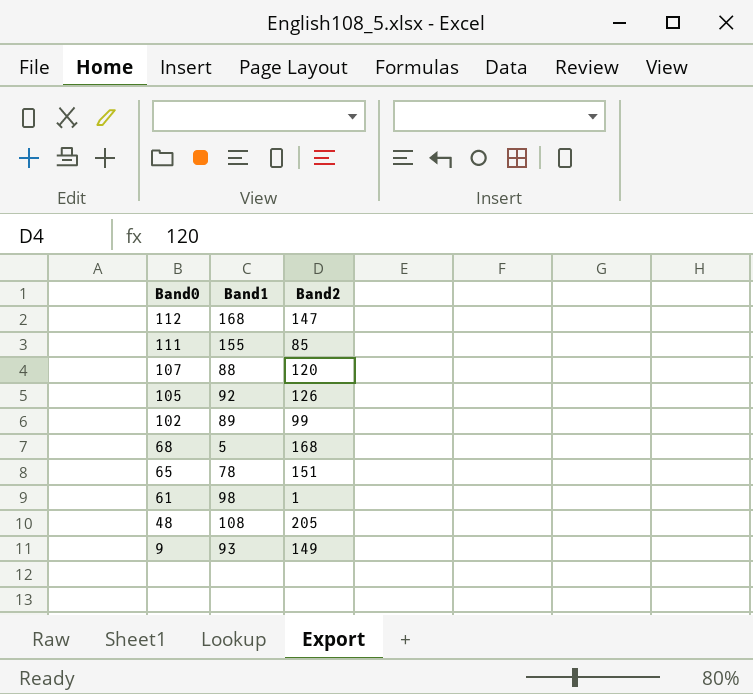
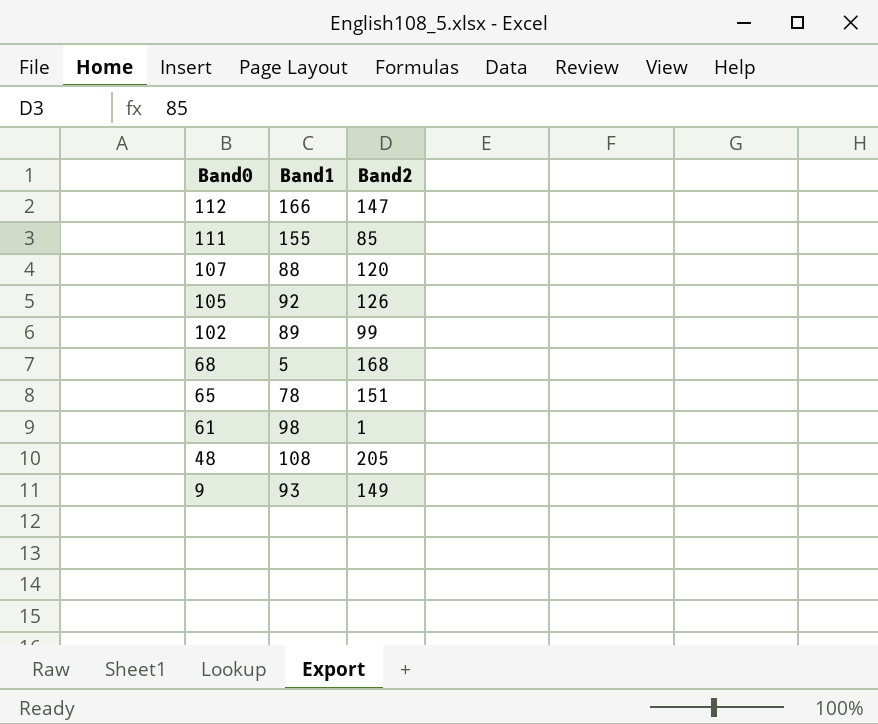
112 | Band1: 168 -> 166

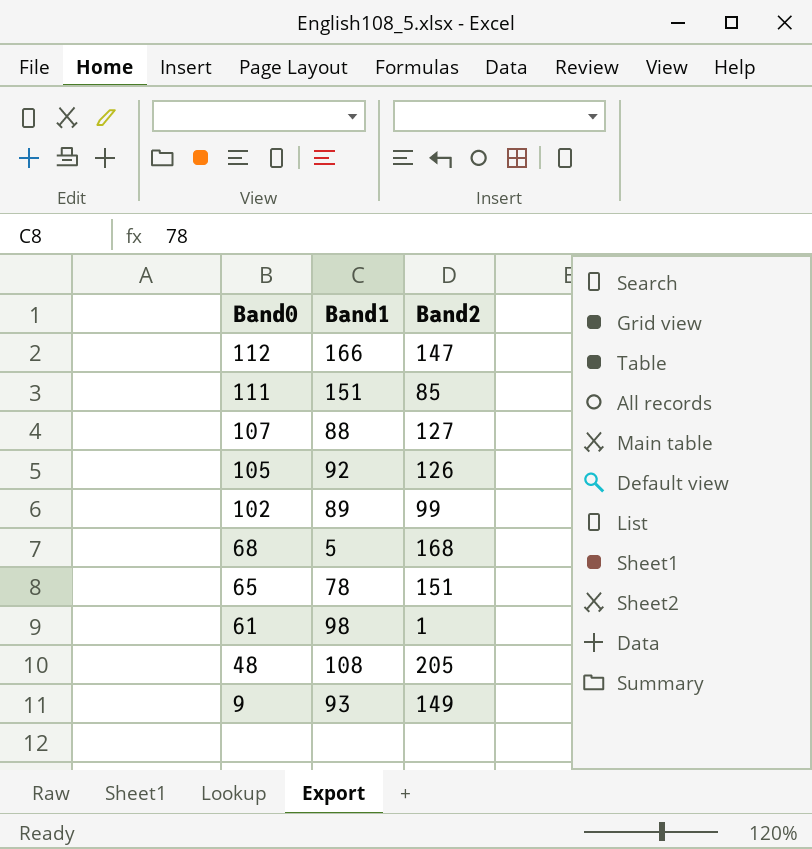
111 | Band1: 155 -> 151
107 | Band2: 120 -> 127

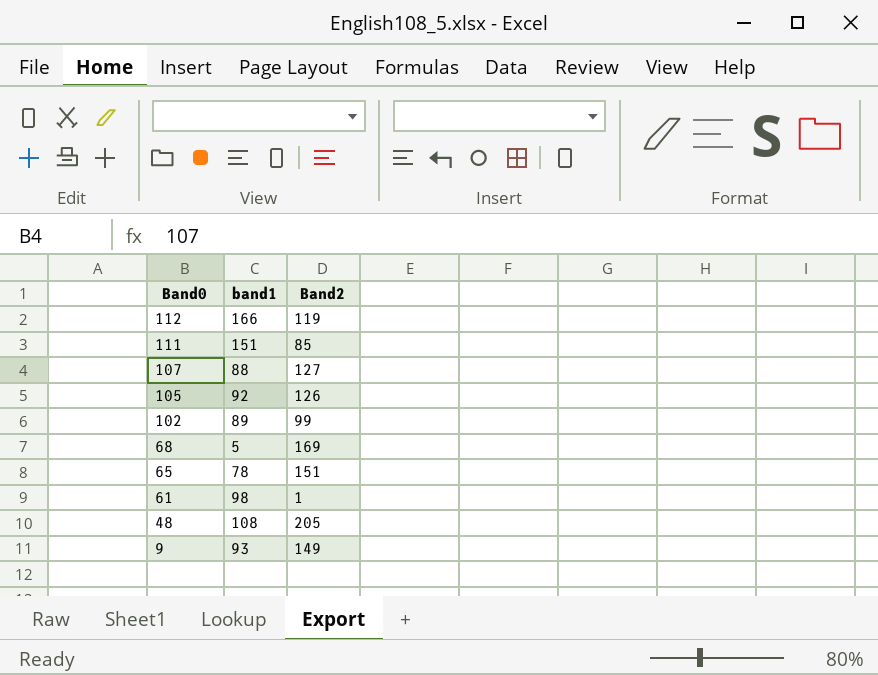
column name: Band1 -> band1
112 | Band2: 147 -> 119
68 | Band2: 168 -> 169

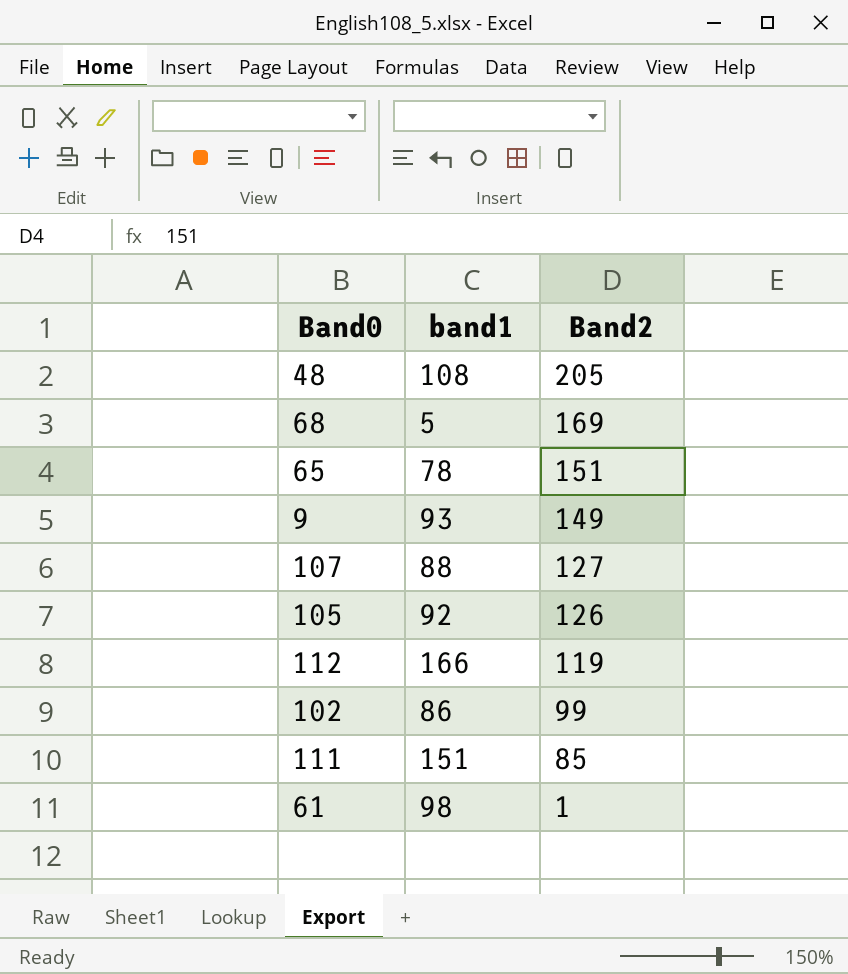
row order: Band0 descending -> Band2 descending
102 | band1: 89 -> 86

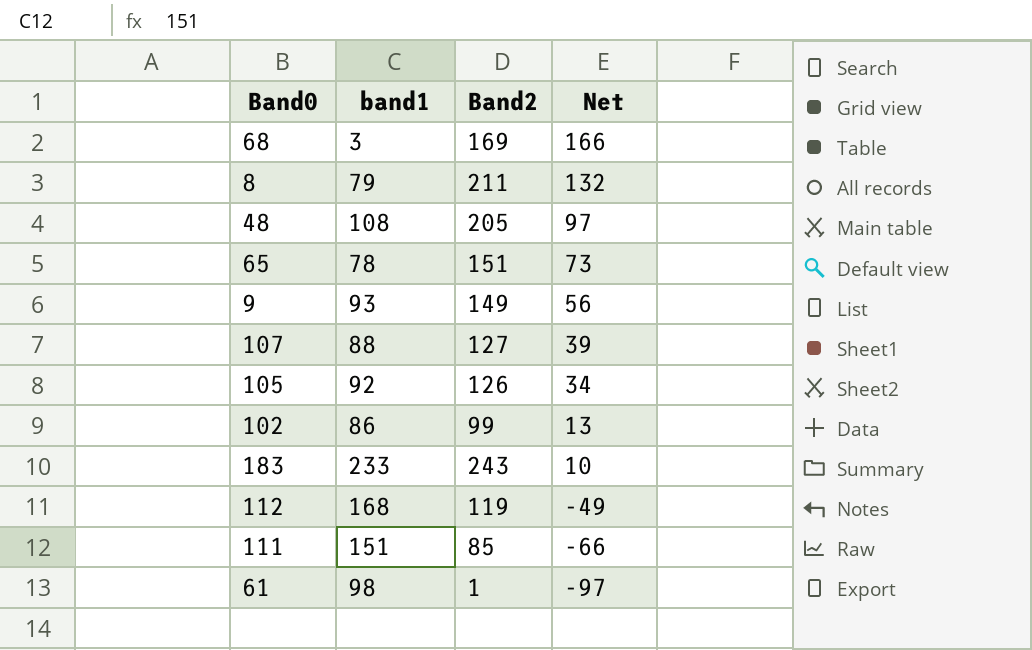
row order: Band2 descending -> Net descending
column Net | formula: none -> [Band2] - [band1]
68 | band1: 5 -> 3
row 8: none -> 79 | 211 | 132
row 183: none -> 233 | 243 | 10
112 | band1: 166 -> 168

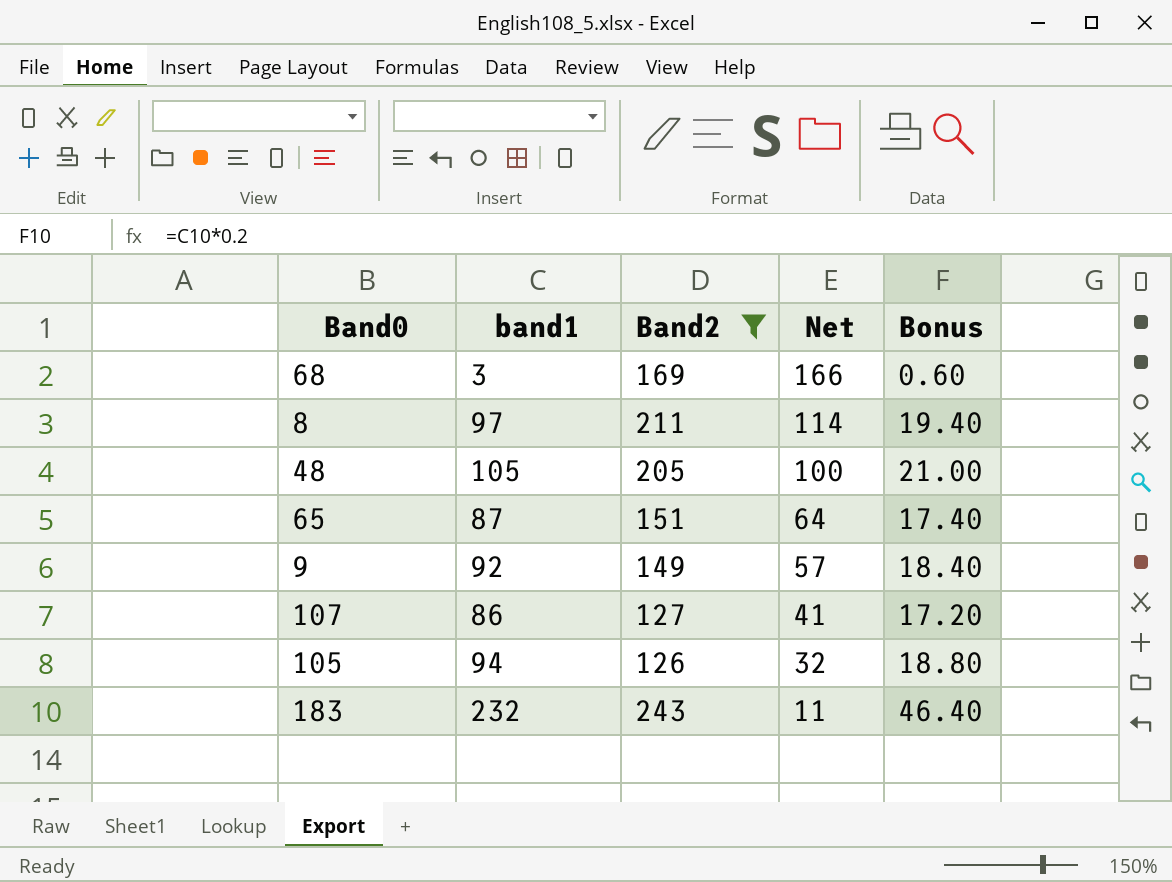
filter: none -> Band2 >= 126
column Bonus | formula: none -> [band1] * 0.2
8 | band1: 79 -> 97
8 | Net: 132 -> 114
48 | band1: 108 -> 105
48 | Net: 97 -> 100
65 | band1: 78 -> 87
65 | Net: 73 -> 64
9 | band1: 93 -> 92
9 | Net: 56 -> 57
107 | band1: 88 -> 86
107 | Net: 39 -> 41
105 | band1: 92 -> 94
105 | Net: 34 -> 32
183 | band1: 233 -> 232
183 | Net: 10 -> 11

